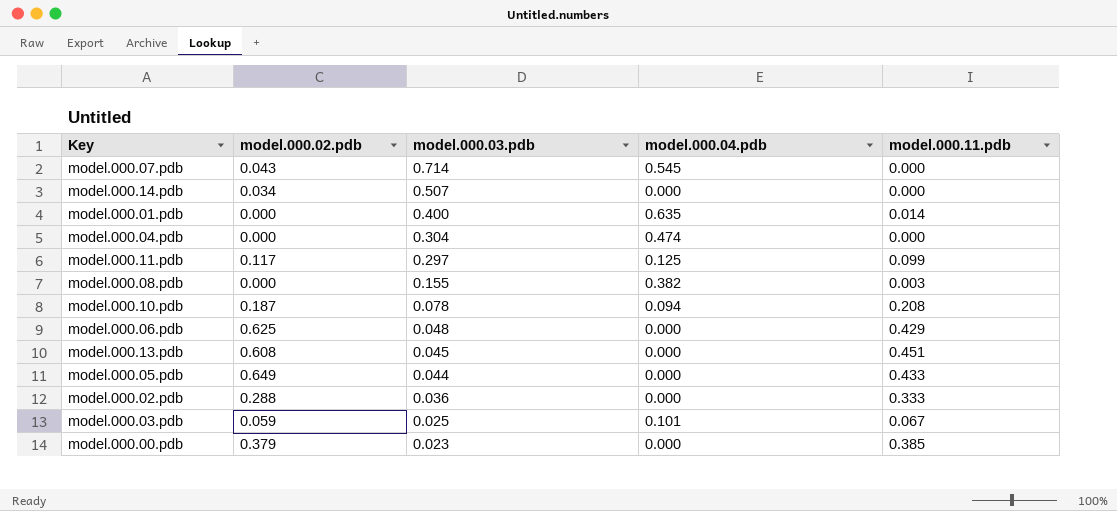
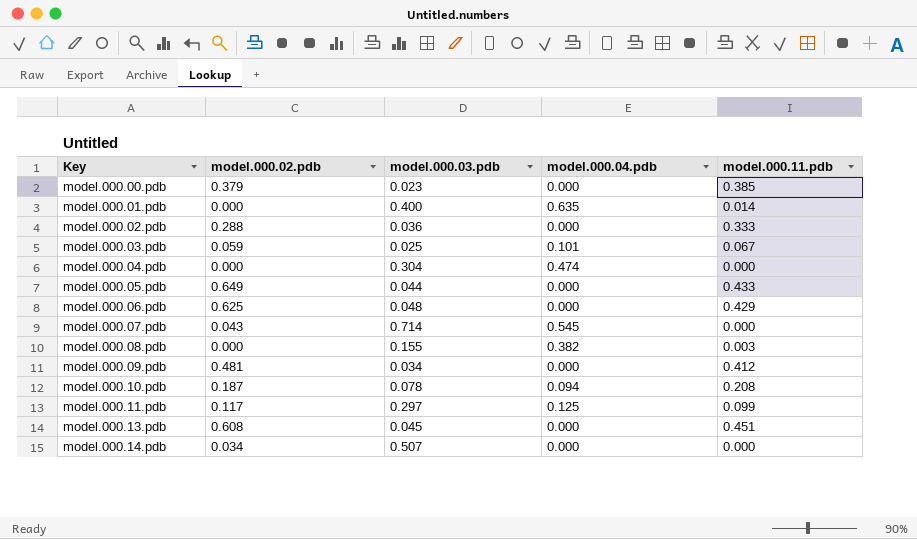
row order: model.000.03.pdb descending -> Key ascending
row model.000.09.pdb: none -> 0.481 | 0.034 | 0.000 | 0.412

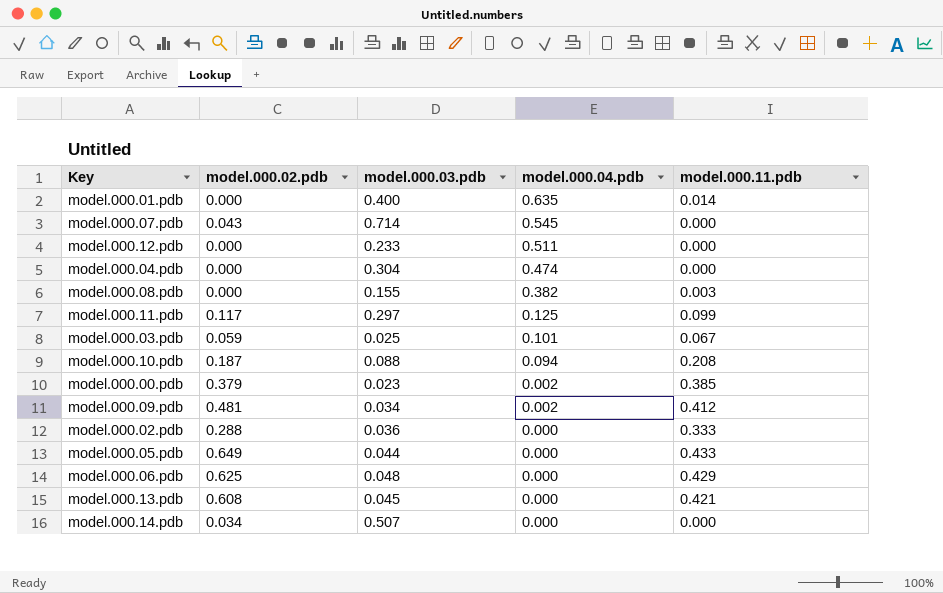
row order: Key ascending -> model.000.04.pdb descending
row model.000.12.pdb: none -> 0.000 | 0.233 | 0.511 | 0.000
model.000.10.pdb | model.000.03.pdb: 0.078 -> 0.088
model.000.00.pdb | model.000.04.pdb: 0.000 -> 0.002
model.000.09.pdb | model.000.04.pdb: 0.000 -> 0.002
model.000.13.pdb | model.000.11.pdb: 0.451 -> 0.421

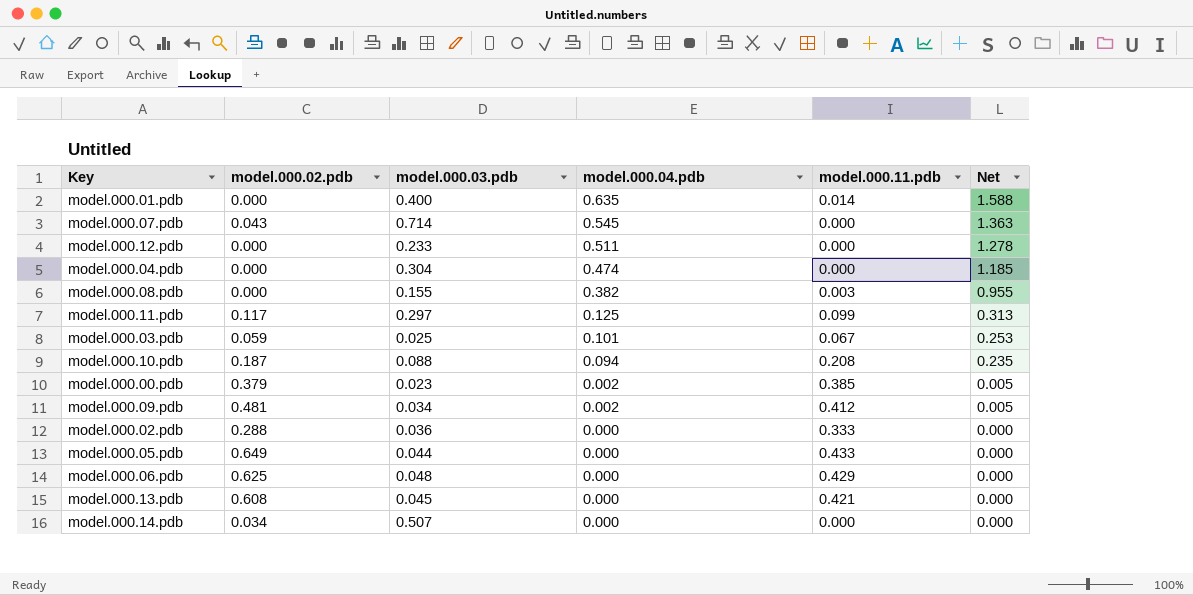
column Net | formula: none -> [model.000.04.pdb] * 2.5

